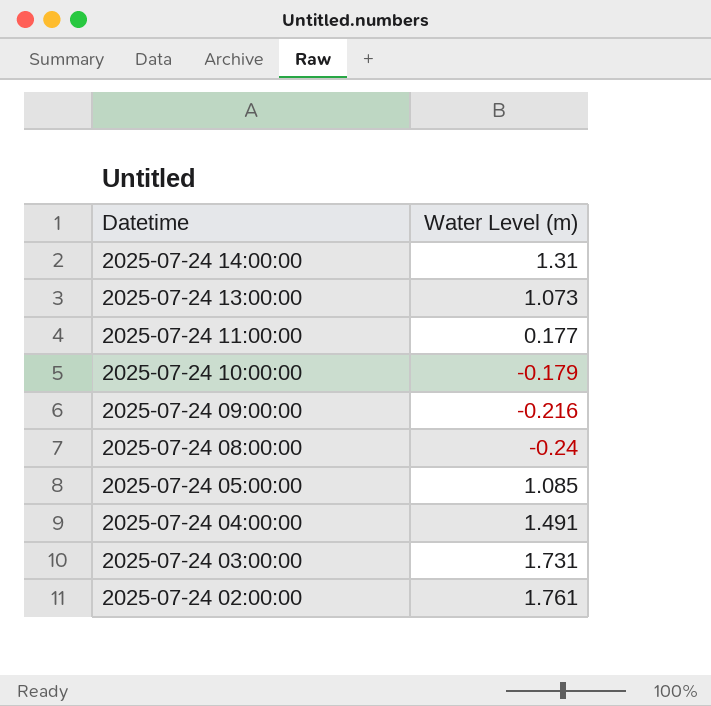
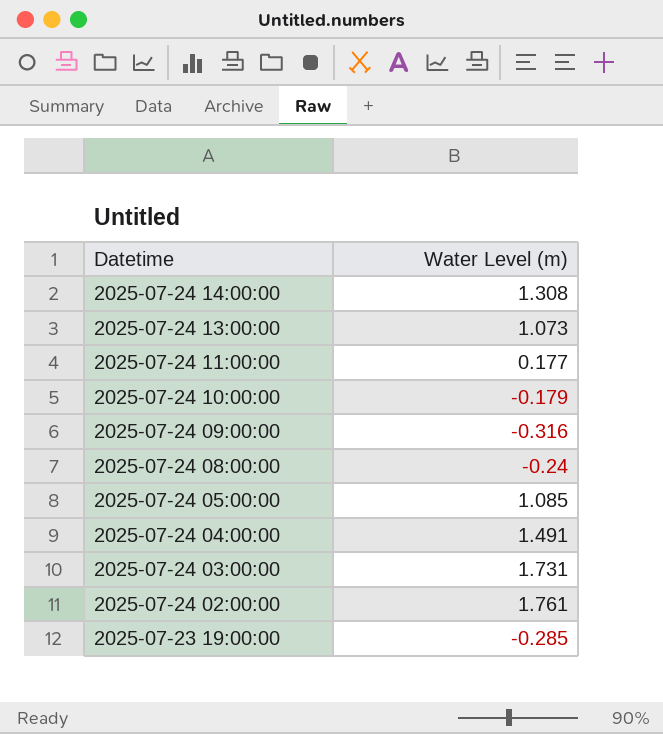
2025-07-24 14:00:00 | Water Level (m): 1.31 -> 1.308
2025-07-24 09:00:00 | Water Level (m): -0.216 -> -0.316
row 2025-07-23 19:00:00: none -> -0.285

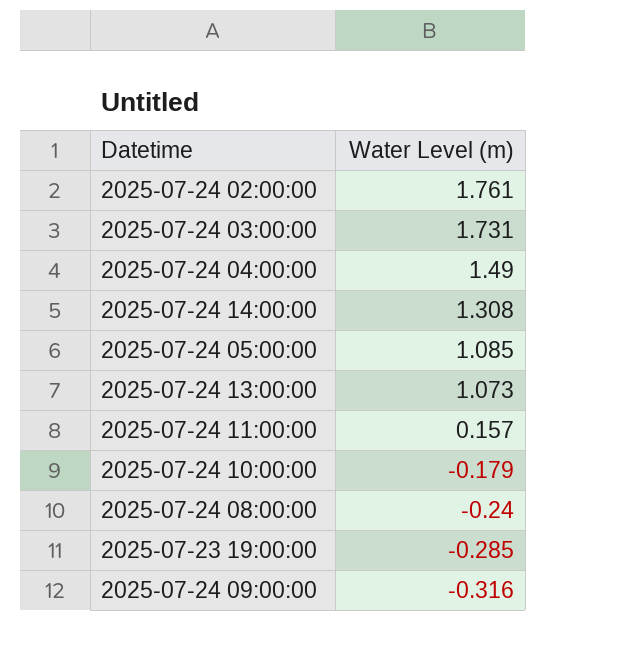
row order: Datetime descending -> Water Level (m) descending
2025-07-24 04:00:00 | Water Level (m): 1.491 -> 1.49
2025-07-24 11:00:00 | Water Level (m): 0.177 -> 0.157

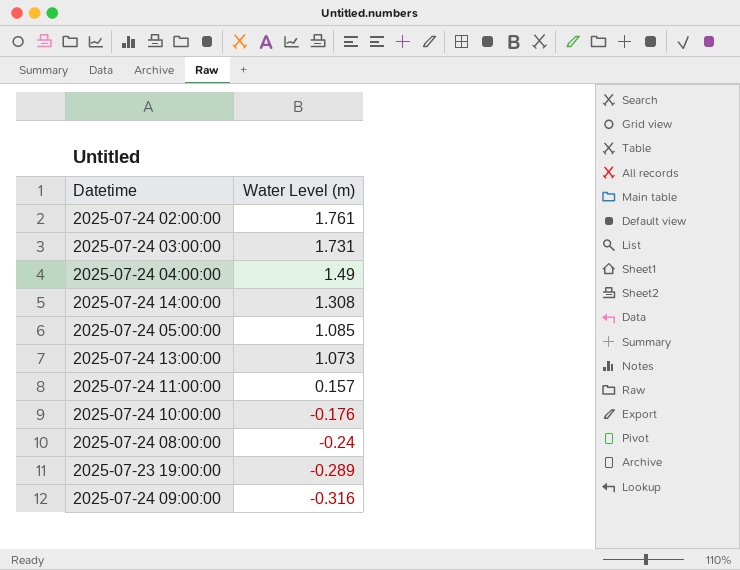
2025-07-24 10:00:00 | Water Level (m): -0.179 -> -0.176
2025-07-23 19:00:00 | Water Level (m): -0.285 -> -0.289

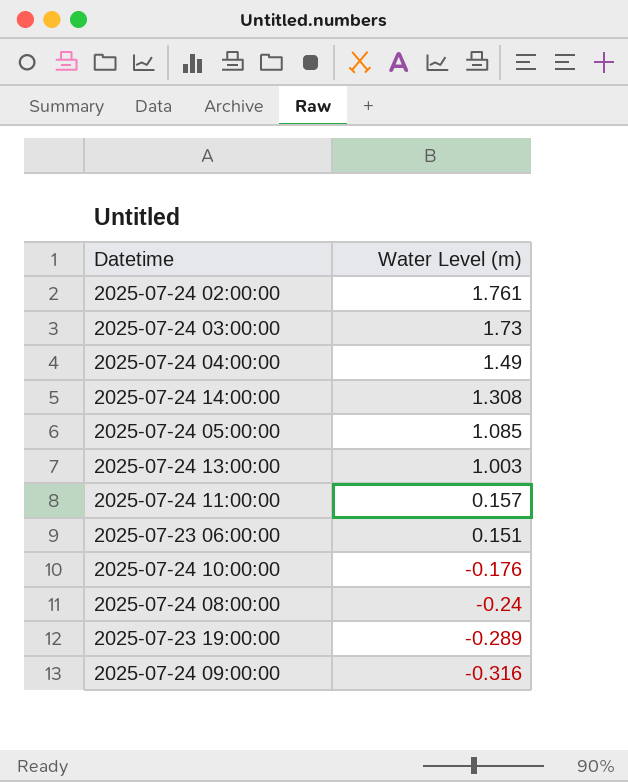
2025-07-24 03:00:00 | Water Level (m): 1.731 -> 1.73
2025-07-24 13:00:00 | Water Level (m): 1.073 -> 1.003
row 2025-07-23 06:00:00: none -> 0.151

